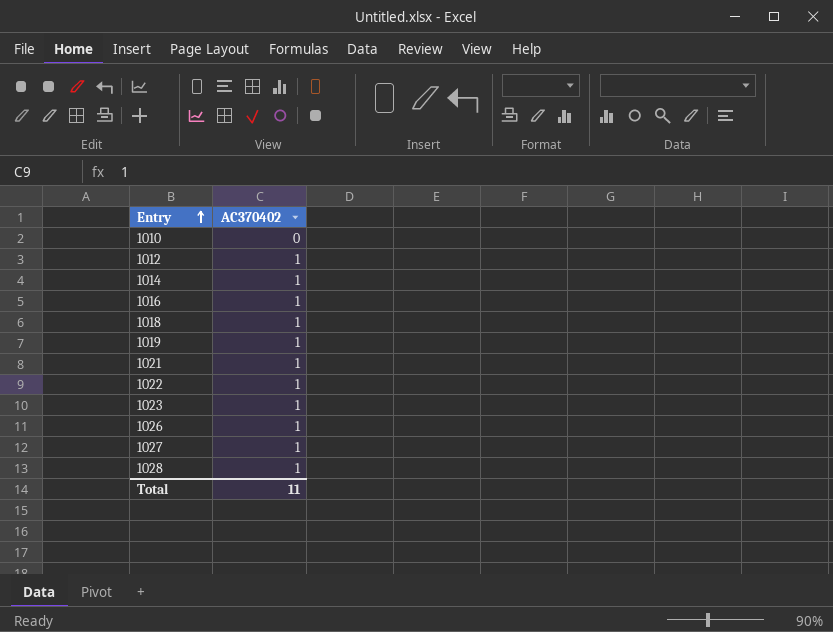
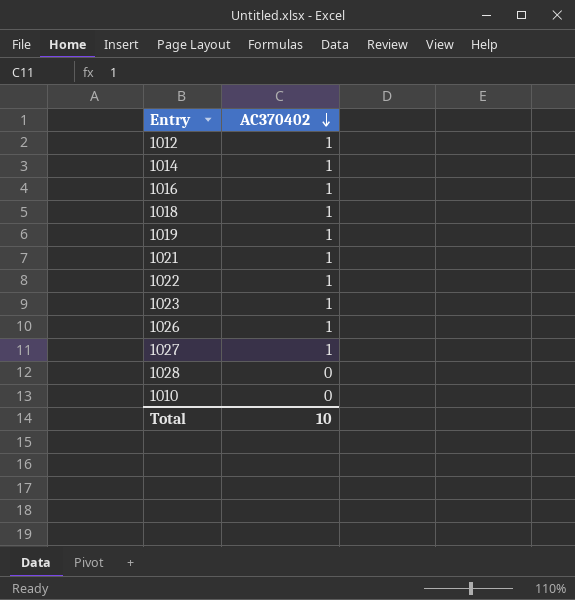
row order: Entry ascending -> AC370402 descending
1028 | AC370402: 1 -> 0
Total | AC370402: 11 -> 10

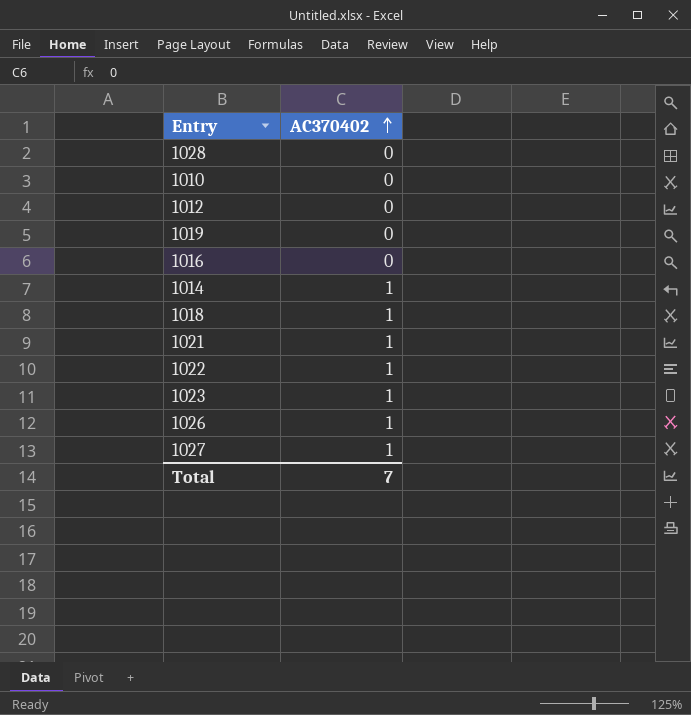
row order: AC370402 descending -> AC370402 ascending
1012 | AC370402: 1 -> 0
1019 | AC370402: 1 -> 0
1016 | AC370402: 1 -> 0
Total | AC370402: 10 -> 7

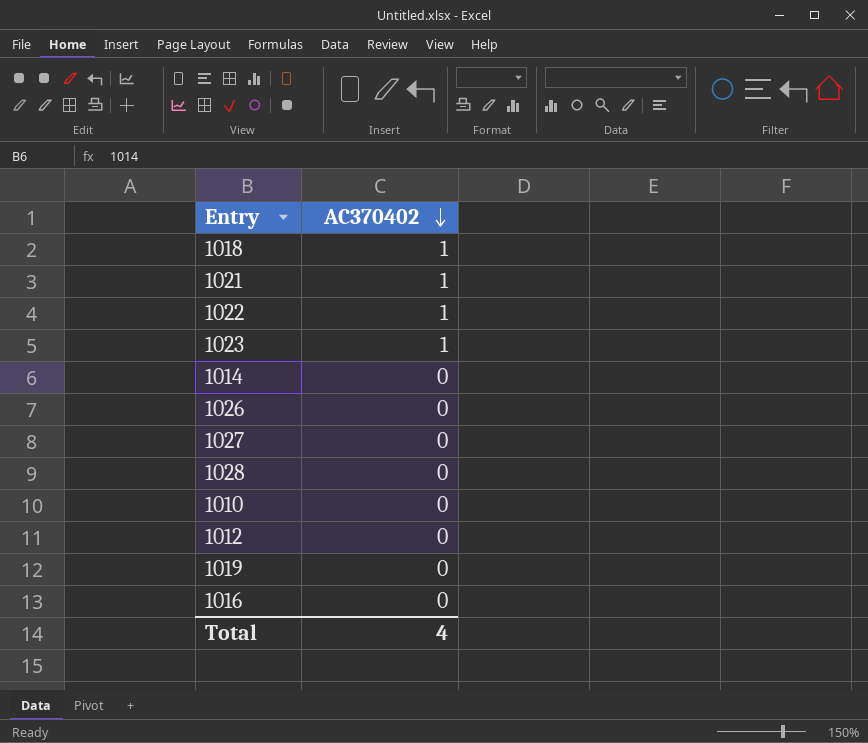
row order: AC370402 ascending -> AC370402 descending
1014 | AC370402: 1 -> 0
1026 | AC370402: 1 -> 0
1027 | AC370402: 1 -> 0
Total | AC370402: 7 -> 4

